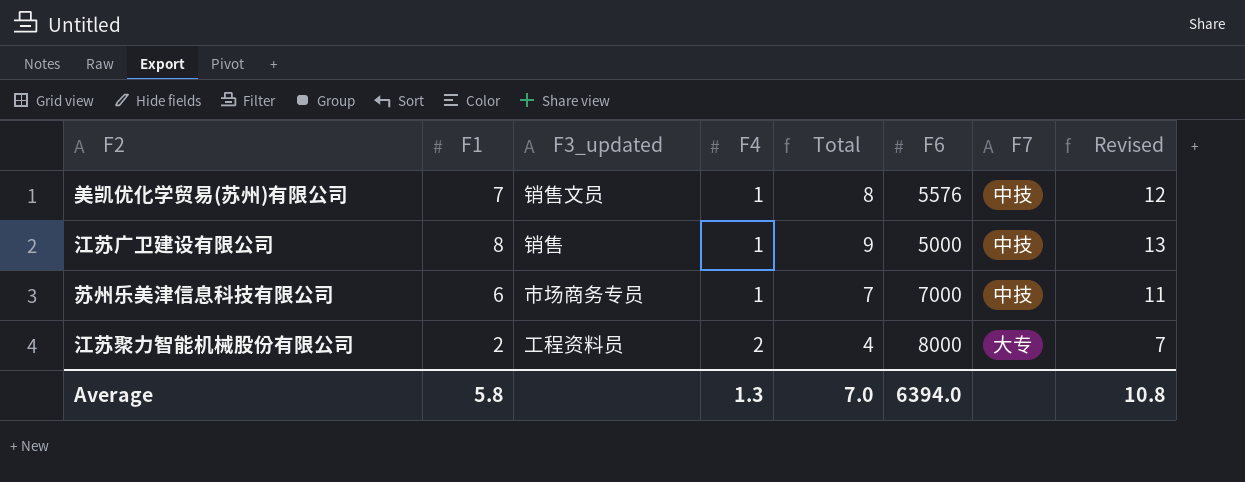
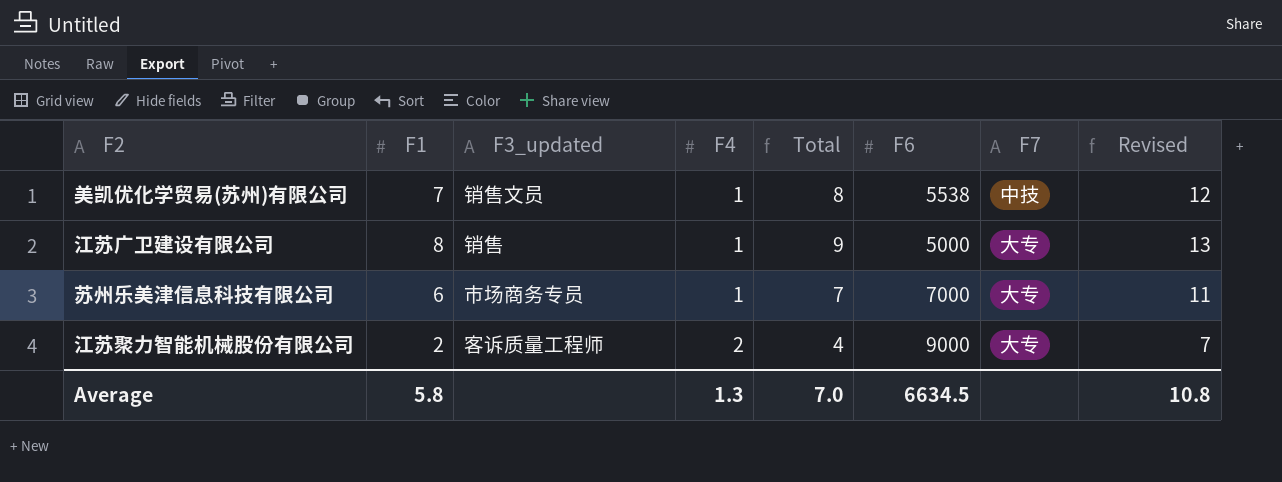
美凯优化学贸易(苏州)有限公司 | F6: 5576 -> 5538
江苏广卫建设有限公司 | F7: 中技 -> 大专
苏州乐美津信息科技有限公司 | F7: 中技 -> 大专
江苏聚力智能机械股份有限公司 | F3_updated: 工程资料员 -> 客诉质量工程师
江苏聚力智能机械股份有限公司 | F6: 8000 -> 9000
Average | F6: 6394.0 -> 6634.5

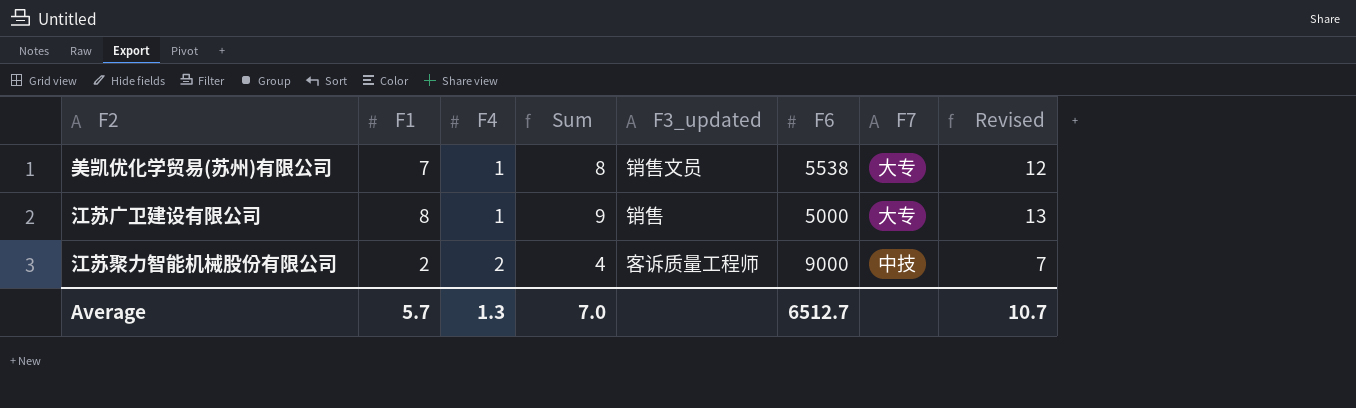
column name: Total -> Sum
column F3_updated | position: 3 -> 5
row 苏州乐美津信息科技有限公司: 6 | 市场商务专员 | 1 | 7 | 7000 | 大专 | 11 -> none
美凯优化学贸易(苏州)有限公司 | F7: 中技 -> 大专
江苏聚力智能机械股份有限公司 | F7: 大专 -> 中技
Average | F1: 5.8 -> 5.7
Average | F6: 6634.5 -> 6512.7
Average | Revised: 10.8 -> 10.7

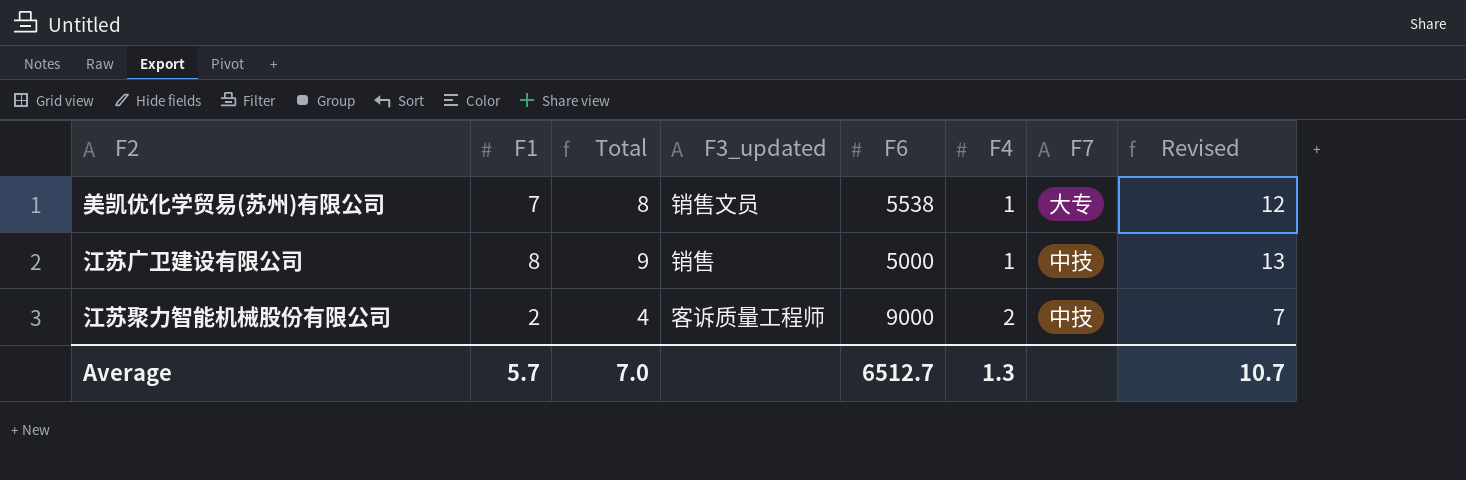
column name: Sum -> Total
column F4 | position: 3 -> 6
江苏广卫建设有限公司 | F7: 大专 -> 中技

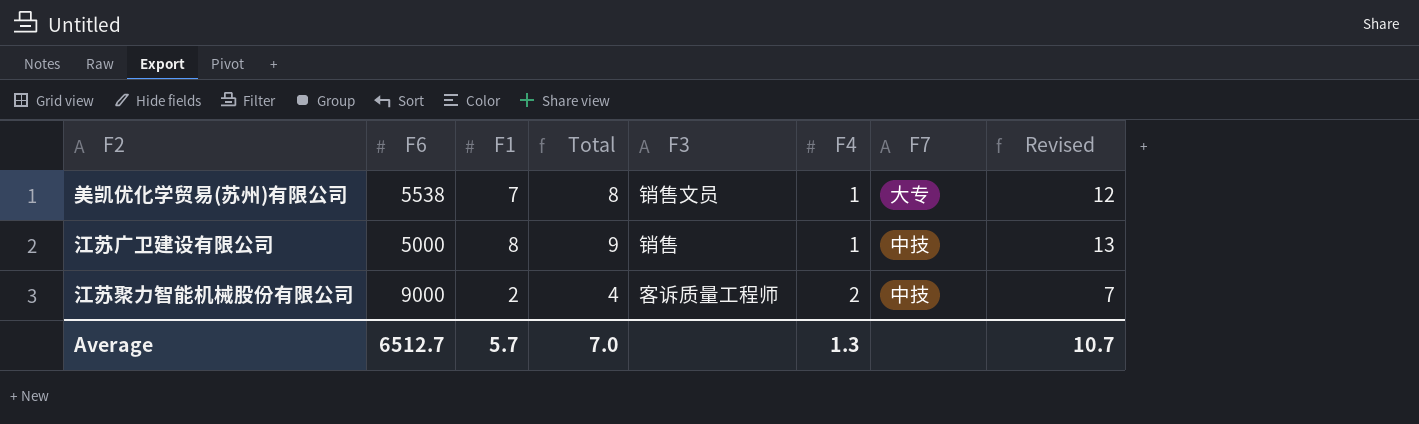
column F6 | position: 5 -> 2
column name: F3_updated -> F3

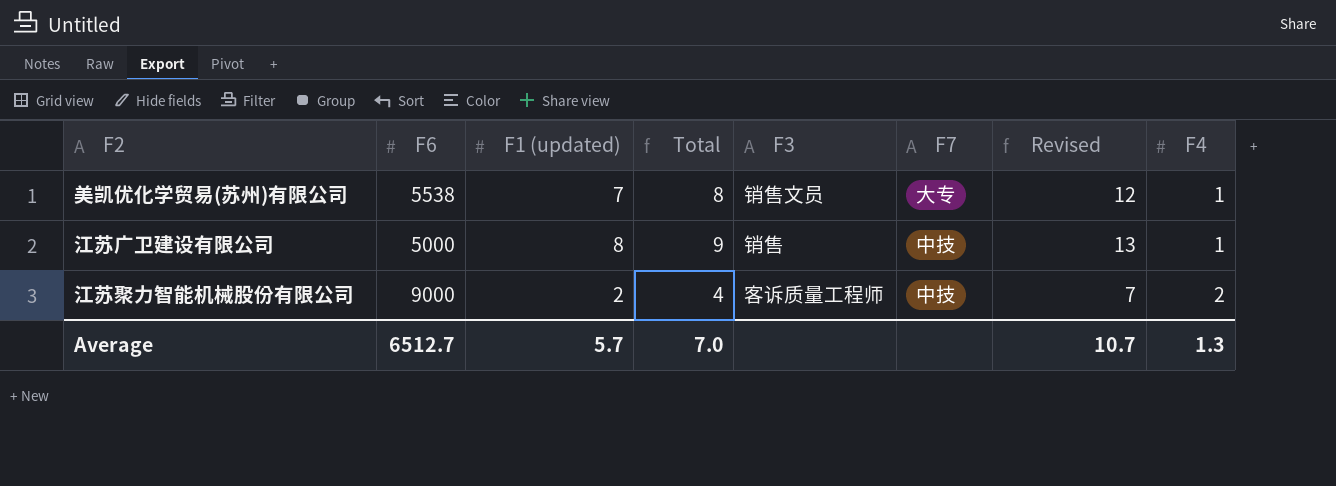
column name: F1 -> F1 (updated)
column F4 | position: 6 -> 8

